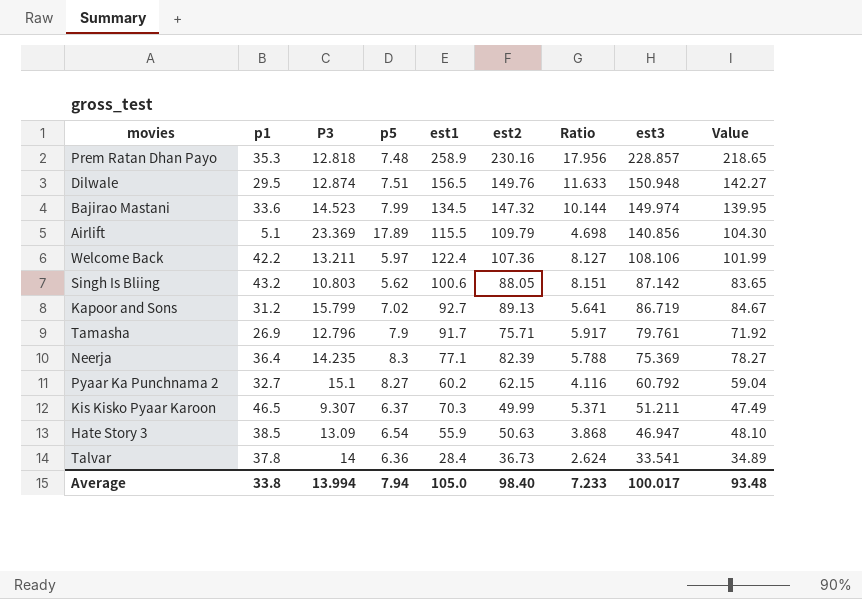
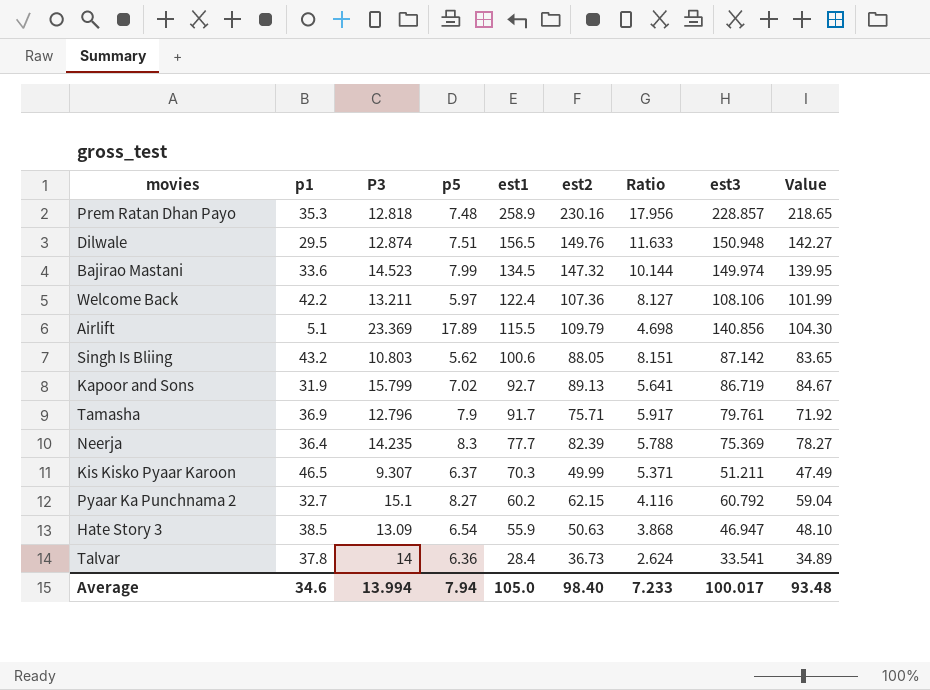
row order: est3 descending -> est1 descending
Kapoor and Sons | p1: 31.2 -> 31.9
Tamasha | p1: 26.9 -> 36.9
Neerja | est1: 77.1 -> 77.7
Average | p1: 33.8 -> 34.6

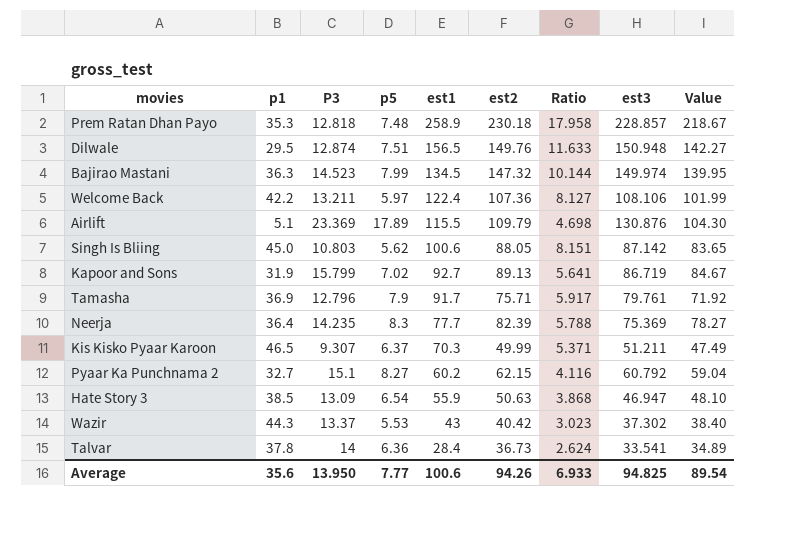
Prem Ratan Dhan Payo | est2: 230.16 -> 230.18
Prem Ratan Dhan Payo | Ratio: 17.956 -> 17.958
Prem Ratan Dhan Payo | Value: 218.65 -> 218.67
Bajirao Mastani | p1: 33.6 -> 36.3
Airlift | est3: 140.856 -> 130.876
Singh Is Bliing | p1: 43.2 -> 45.0
row Wazir: none -> 44.3 | 13.37 | 5.53 | 43 | 40.42 | 3.023 | 37.302 | 38.40
Average | p1: 34.6 -> 35.6
Average | P3: 13.994 -> 13.950
Average | p5: 7.94 -> 7.77
Average | est1: 105.0 -> 100.6
Average | est2: 98.40 -> 94.26
Average | Ratio: 7.233 -> 6.933
Average | est3: 100.017 -> 94.825
Average | Value: 93.48 -> 89.54

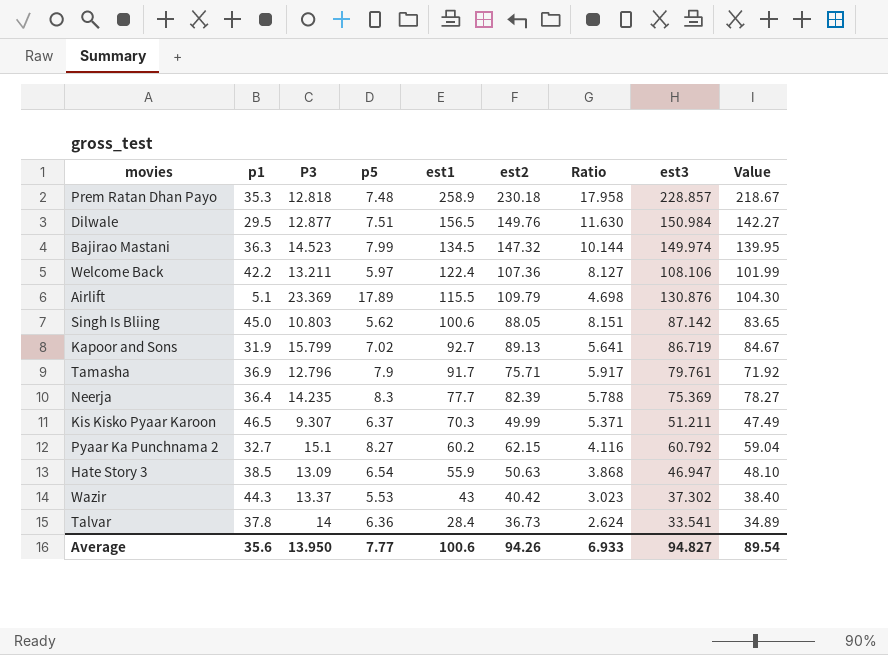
Dilwale | P3: 12.874 -> 12.877
Dilwale | Ratio: 11.633 -> 11.630
Dilwale | est3: 150.948 -> 150.984
Average | est3: 94.825 -> 94.827

